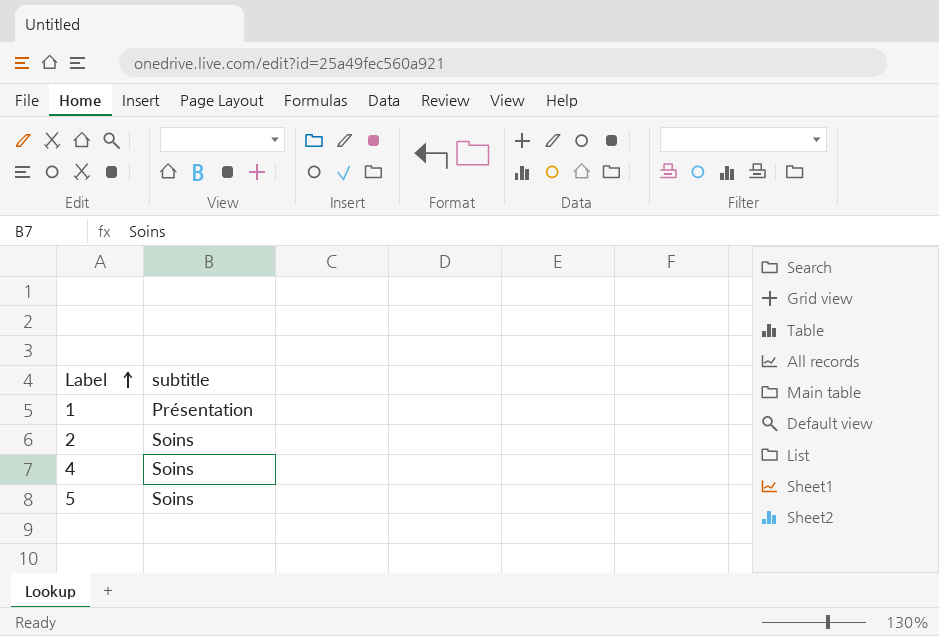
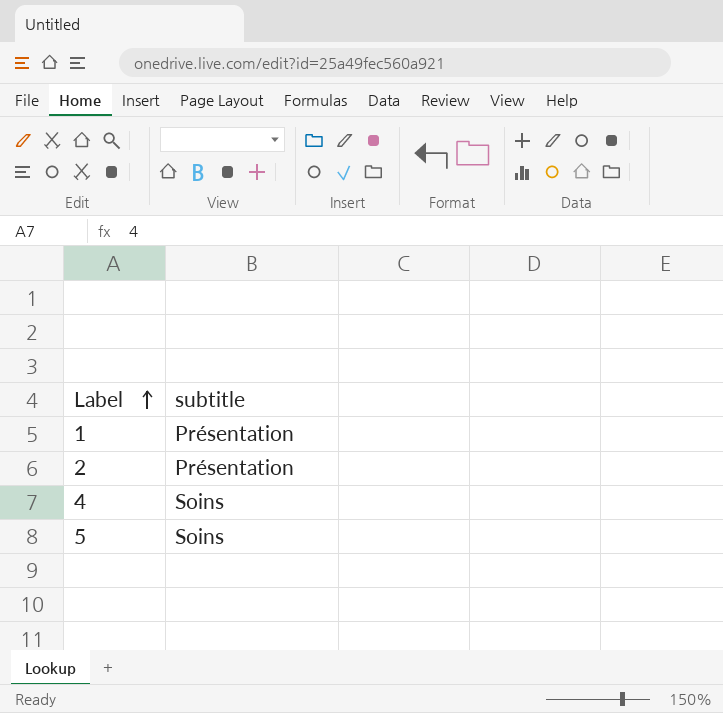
2 | subtitle: Soins -> Présentation

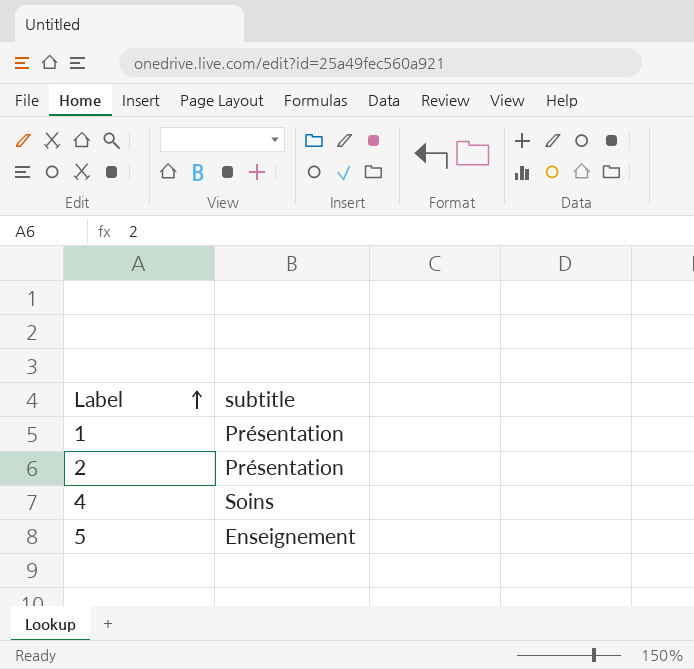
5 | subtitle: Soins -> Enseignement

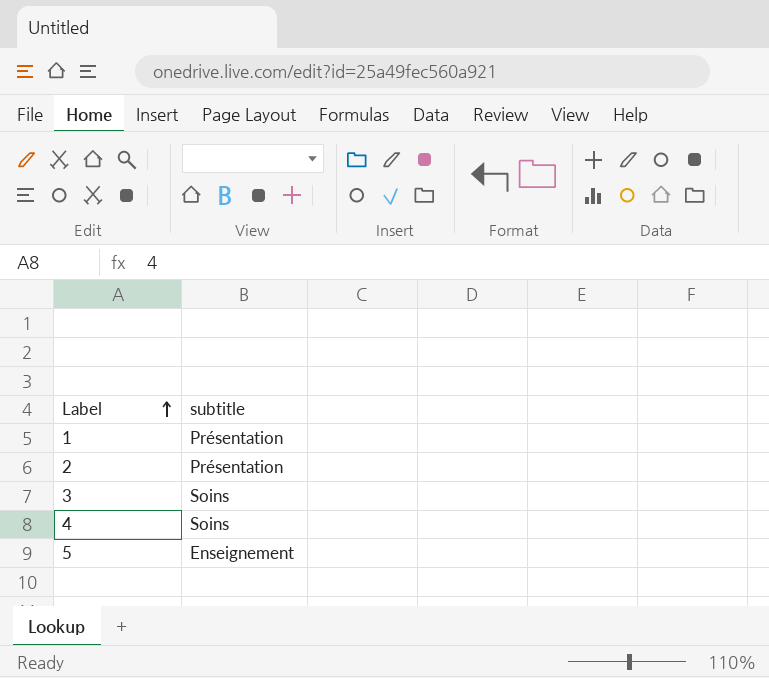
row 3: none -> Soins

